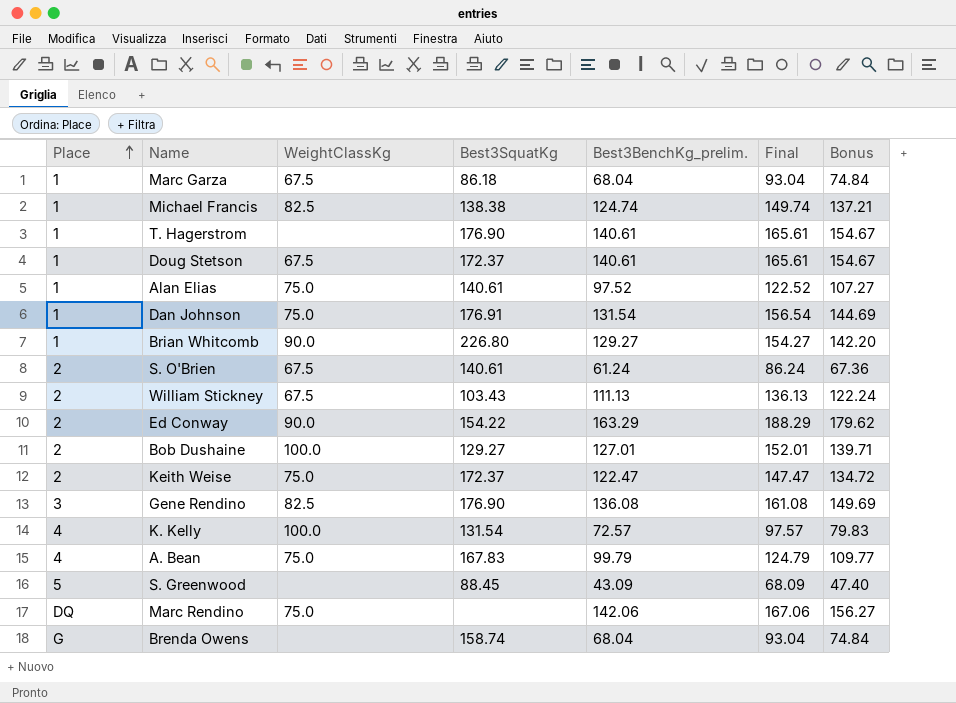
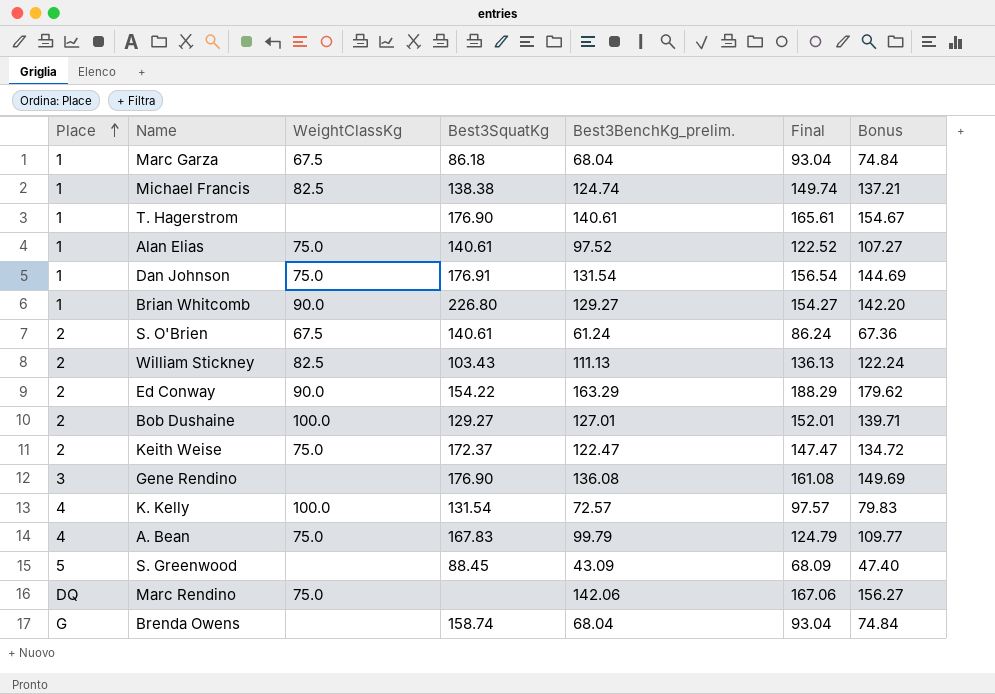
row Doug Stetson: 1 | 67.5 | 172.37 | 140.61 | 165.61 | 154.67 -> none
William Stickney | WeightClassKg: 67.5 -> 82.5
Gene Rendino | WeightClassKg: 82.5 -> none

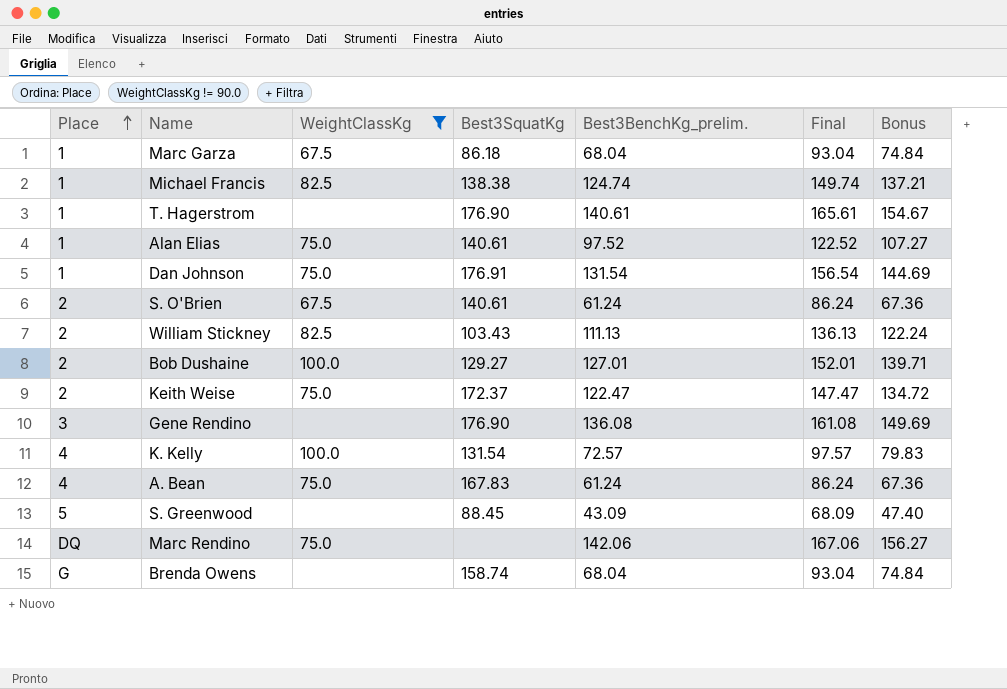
filter: none -> WeightClassKg != 90.0
A. Bean | Best3BenchKg_prelim.: 99.79 -> 61.24
A. Bean | Final: 124.79 -> 86.24
A. Bean | Bonus: 109.77 -> 67.36

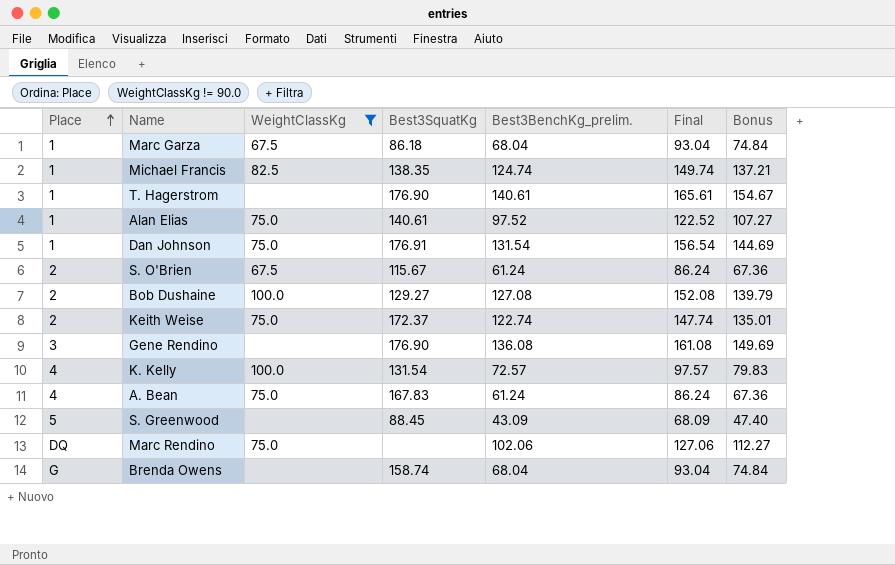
row William Stickney: 2 | 82.5 | 103.43 | 111.13 | 136.13 | 122.24 -> none
Michael Francis | Best3SquatKg: 138.38 -> 138.35
S. O'Brien | Best3SquatKg: 140.61 -> 115.67
Bob Dushaine | Best3BenchKg_prelim.: 127.01 -> 127.08
Bob Dushaine | Final: 152.01 -> 152.08
Bob Dushaine | Bonus: 139.71 -> 139.79
Keith Weise | Best3BenchKg_prelim.: 122.47 -> 122.74
Keith Weise | Final: 147.47 -> 147.74
Keith Weise | Bonus: 134.72 -> 135.01
Marc Rendino | Best3BenchKg_prelim.: 142.06 -> 102.06
Marc Rendino | Final: 167.06 -> 127.06
Marc Rendino | Bonus: 156.27 -> 112.27

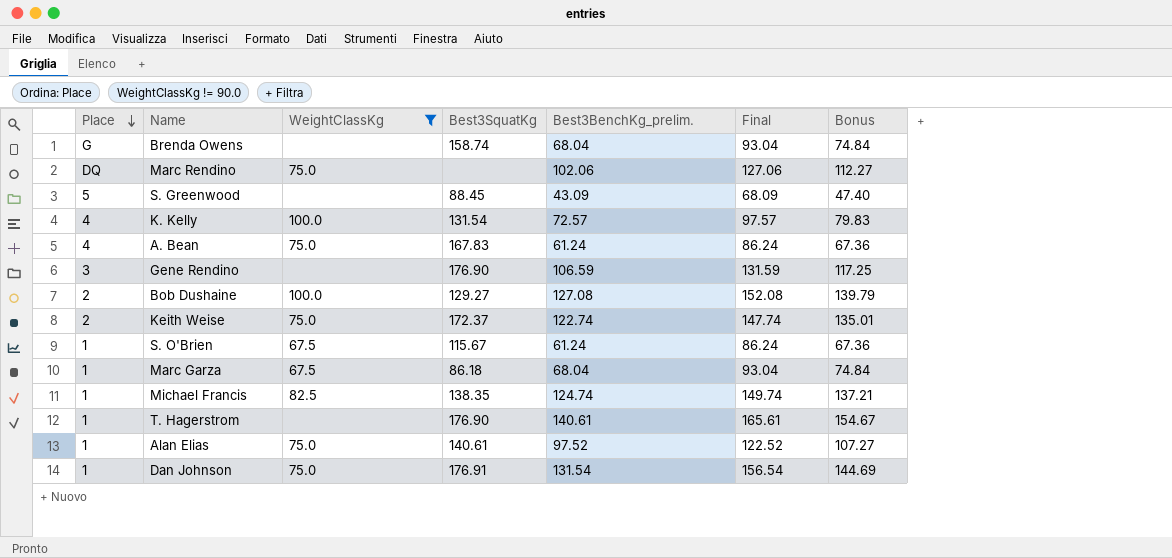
row order: Place ascending -> Place descending
Gene Rendino | Best3BenchKg_prelim.: 136.08 -> 106.59
Gene Rendino | Final: 161.08 -> 131.59
Gene Rendino | Bonus: 149.69 -> 117.25
S. O'Brien | Place: 2 -> 1

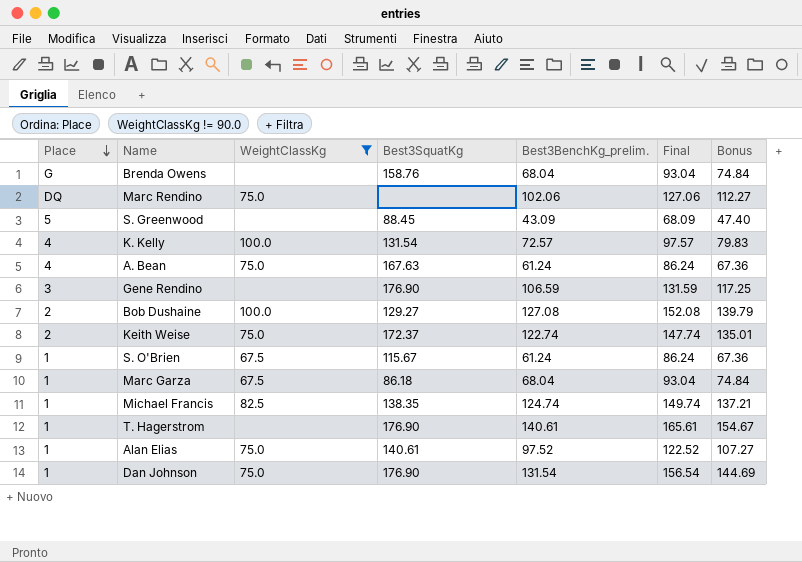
Brenda Owens | Best3SquatKg: 158.74 -> 158.76
A. Bean | Best3SquatKg: 167.83 -> 167.63
Dan Johnson | Best3SquatKg: 176.91 -> 176.90

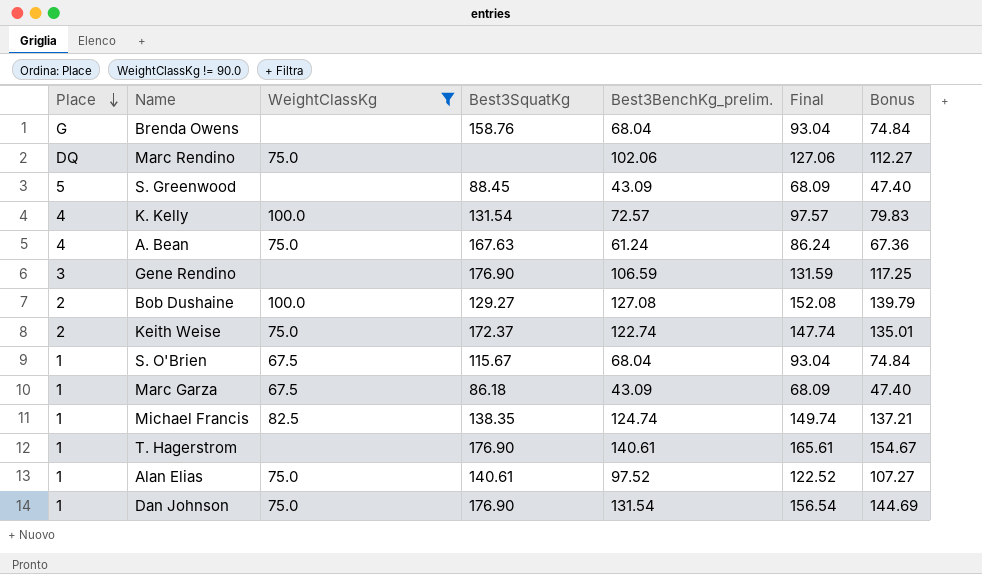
S. O'Brien | Best3BenchKg_prelim.: 61.24 -> 68.04
S. O'Brien | Final: 86.24 -> 93.04
S. O'Brien | Bonus: 67.36 -> 74.84
Marc Garza | Best3BenchKg_prelim.: 68.04 -> 43.09
Marc Garza | Final: 93.04 -> 68.09
Marc Garza | Bonus: 74.84 -> 47.40

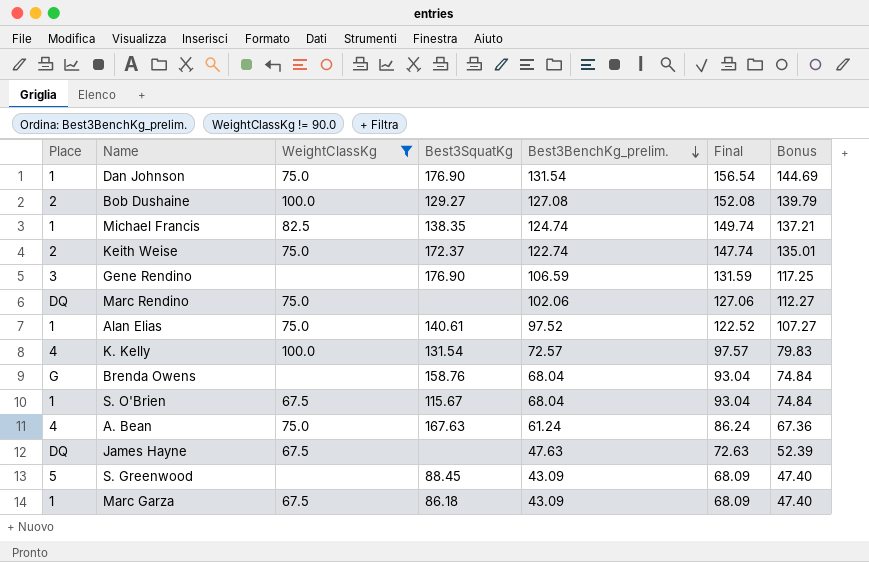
row order: Place descending -> Best3BenchKg_prelim. descending
row T. Hagerstrom: 1 | none | 176.90 | 140.61 | 165.61 | 154.67 -> none
row James Hayne: none -> DQ | 67.5 | none | 47.63 | 72.63 | 52.39

